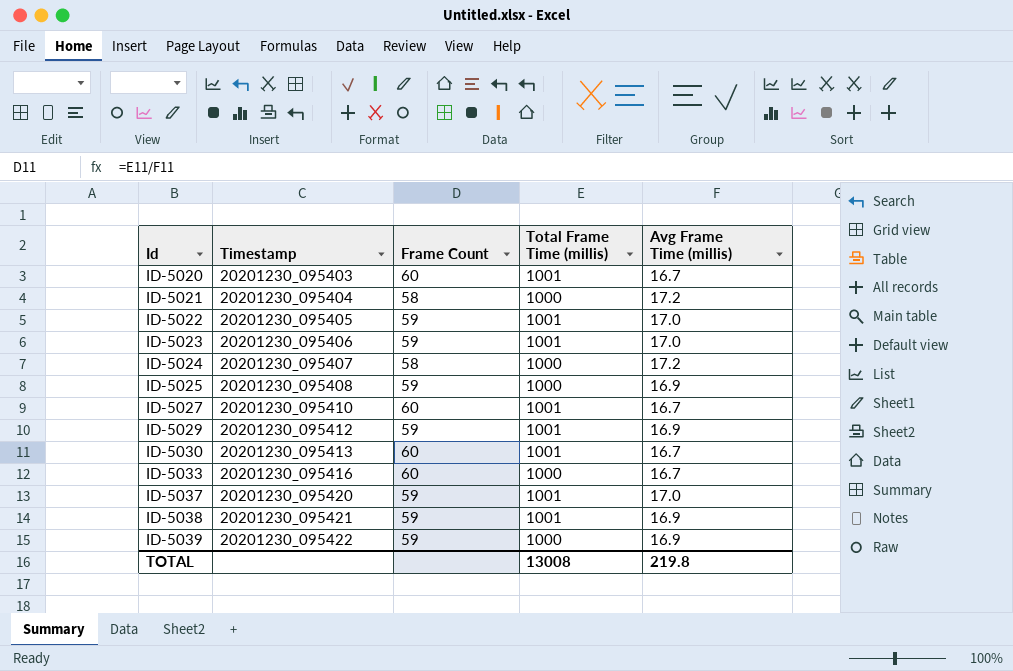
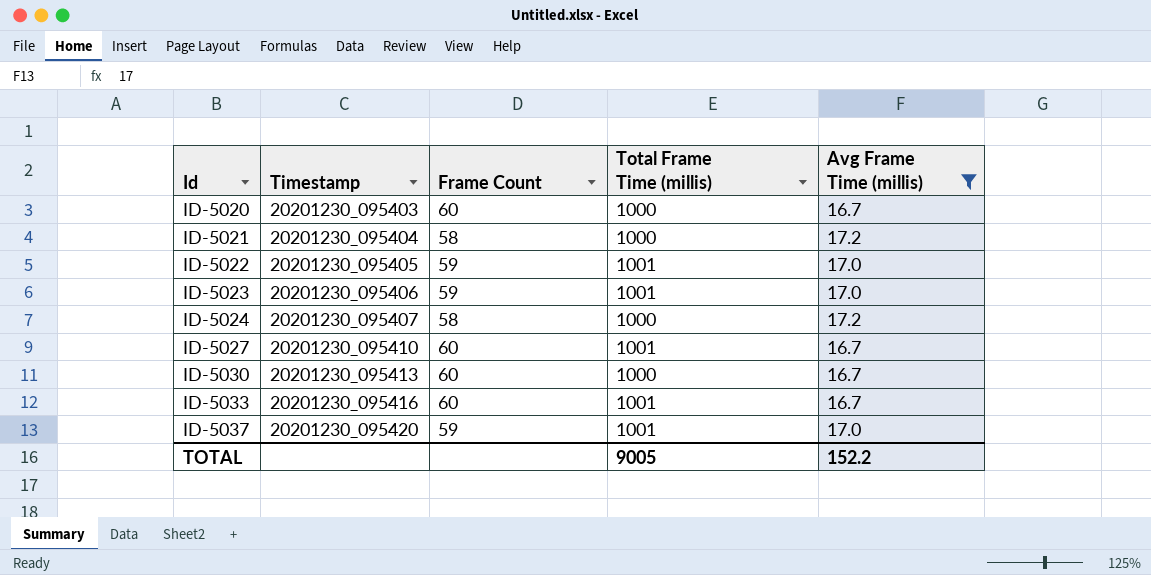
filter: none -> Avg Frame Time (millis) != 16.9
ID-5020 | Total Frame Time (millis): 1001 -> 1000
ID-5030 | Total Frame Time (millis): 1001 -> 1000
ID-5033 | Total Frame Time (millis): 1000 -> 1001
TOTAL | Total Frame Time (millis): 13008 -> 9005
TOTAL | Avg Frame Time (millis): 219.8 -> 152.2

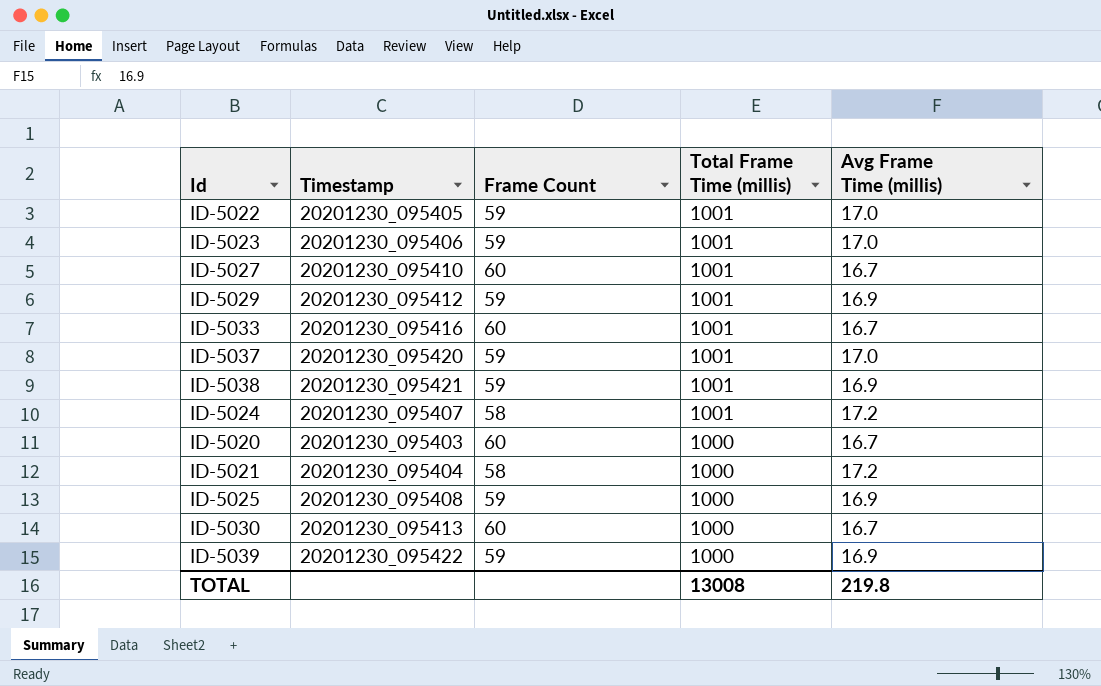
filter: Avg Frame Time (millis) != 16.9 -> none
row order: Id ascending -> Total Frame Time (millis) descending
ID-5024 | Total Frame Time (millis): 1000 -> 1001
TOTAL | Total Frame Time (millis): 9005 -> 13008
TOTAL | Avg Frame Time (millis): 152.2 -> 219.8

